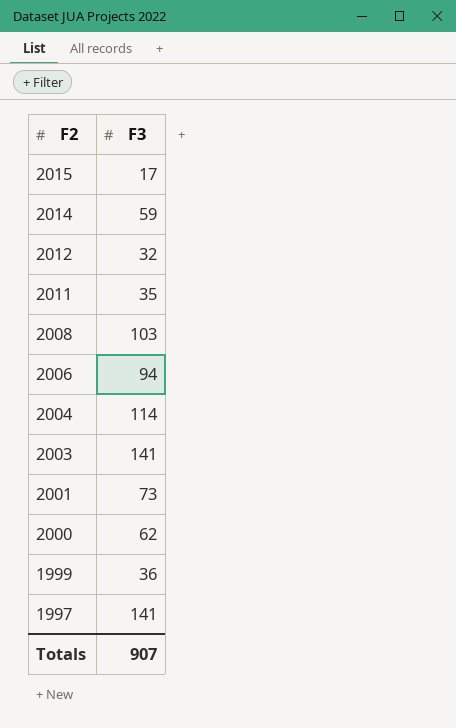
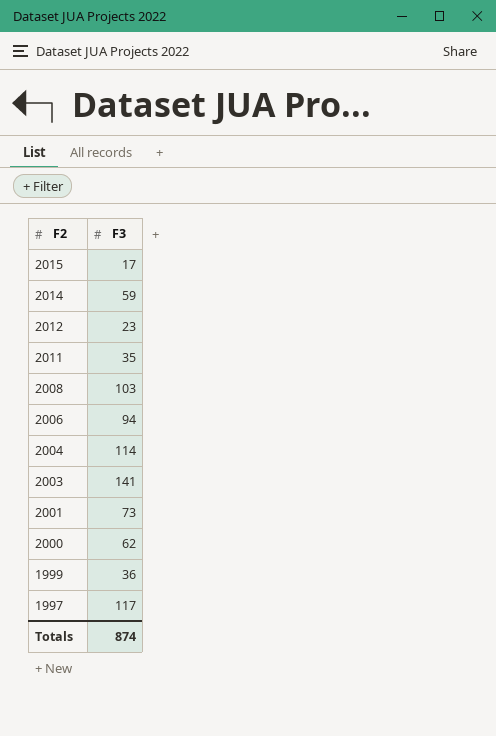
2012 | F3: 32 -> 23
1997 | F3: 141 -> 117
Totals | F3: 907 -> 874

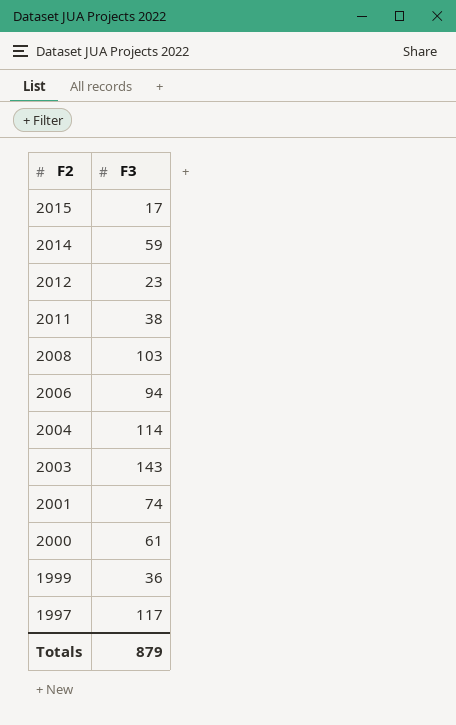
2011 | F3: 35 -> 38
2003 | F3: 141 -> 143
2001 | F3: 73 -> 74
2000 | F3: 62 -> 61
Totals | F3: 874 -> 879

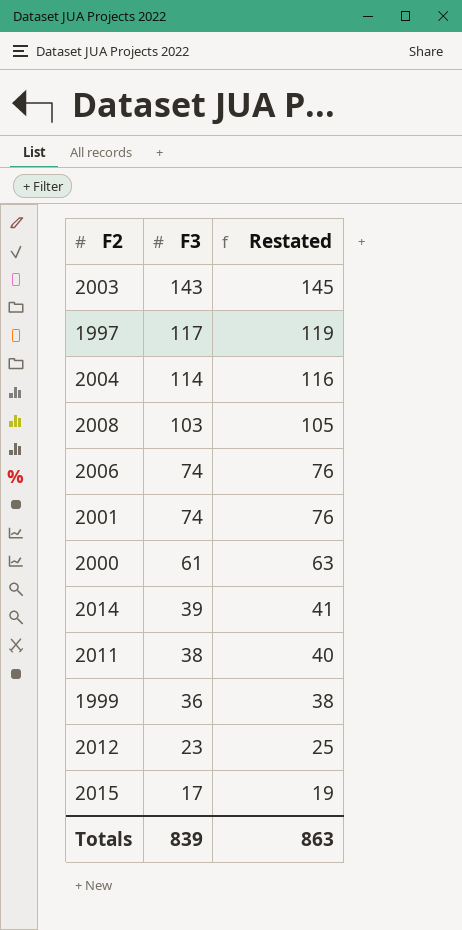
row order: F2 descending -> F3 descending
column Restated | formula: none -> [F3] + 2
2006 | F3: 94 -> 74
2014 | F3: 59 -> 39
Totals | F3: 879 -> 839

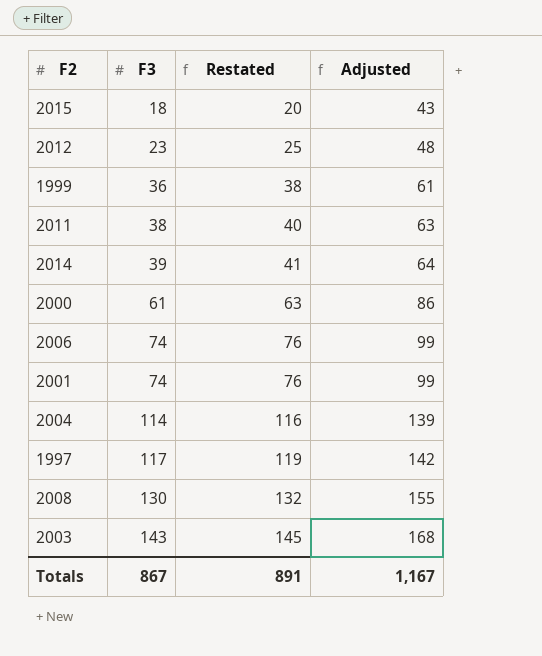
row order: F3 descending -> F3 ascending
column Adjusted | formula: none -> [F3] + 25
2015 | F3: 17 -> 18
2015 | Restated: 19 -> 20
2008 | F3: 103 -> 130
2008 | Restated: 105 -> 132
Totals | F3: 839 -> 867
Totals | Restated: 863 -> 891

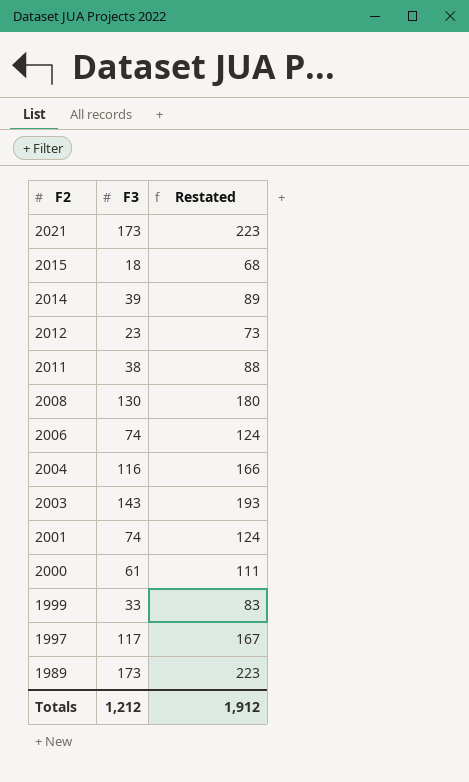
row order: F3 ascending -> F2 descending
column Adjusted | formula: [F3] + 25 -> none
column Restated | formula: [F3] + 2 -> [F3] + 50
row 2021: none -> 173 | 223
2004 | F3: 114 -> 116
1999 | F3: 36 -> 33
row 1989: none -> 173 | 223
Totals | F3: 867 -> 1,212
Totals | Restated: 891 -> 1,912

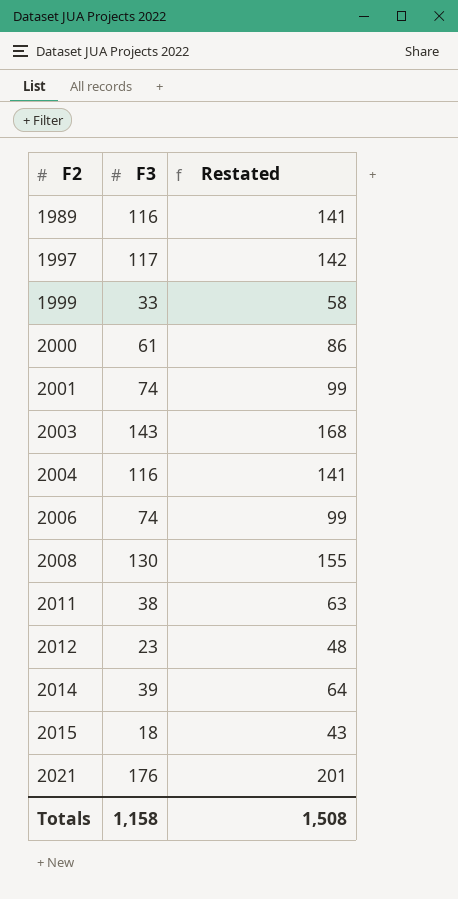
row order: F2 descending -> F2 ascending
column Restated | formula: [F3] + 50 -> [F3] + 25
1989 | F3: 173 -> 116
2021 | F3: 173 -> 176
Totals | F3: 1,212 -> 1,158
Totals | Restated: 1,912 -> 1,508

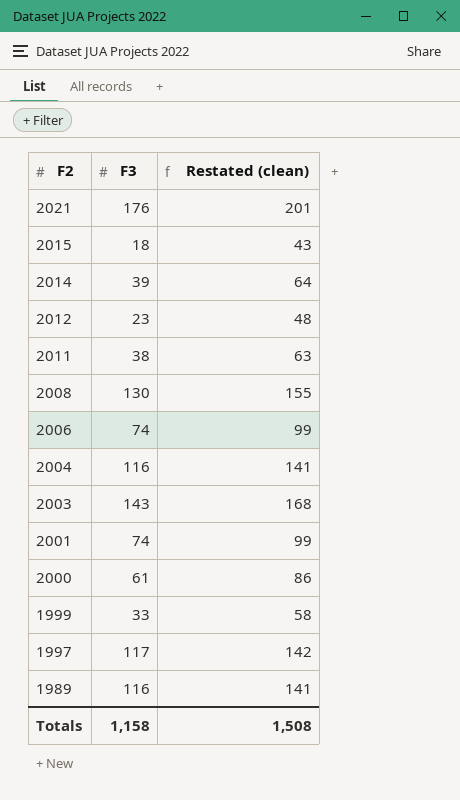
row order: F2 ascending -> F2 descending
column name: Restated -> Restated (clean)

